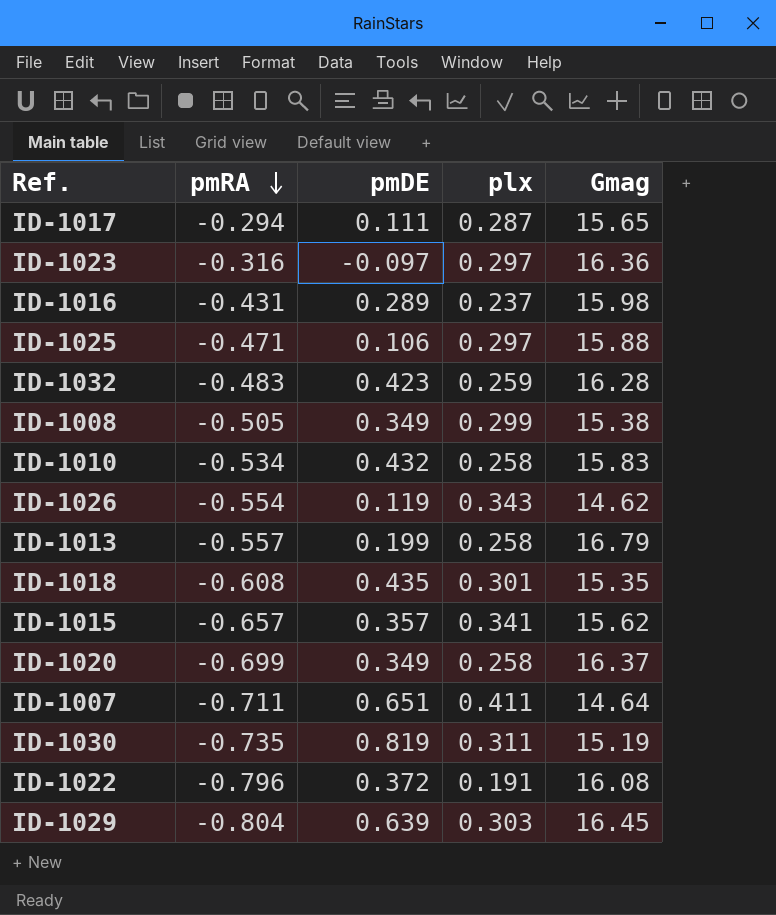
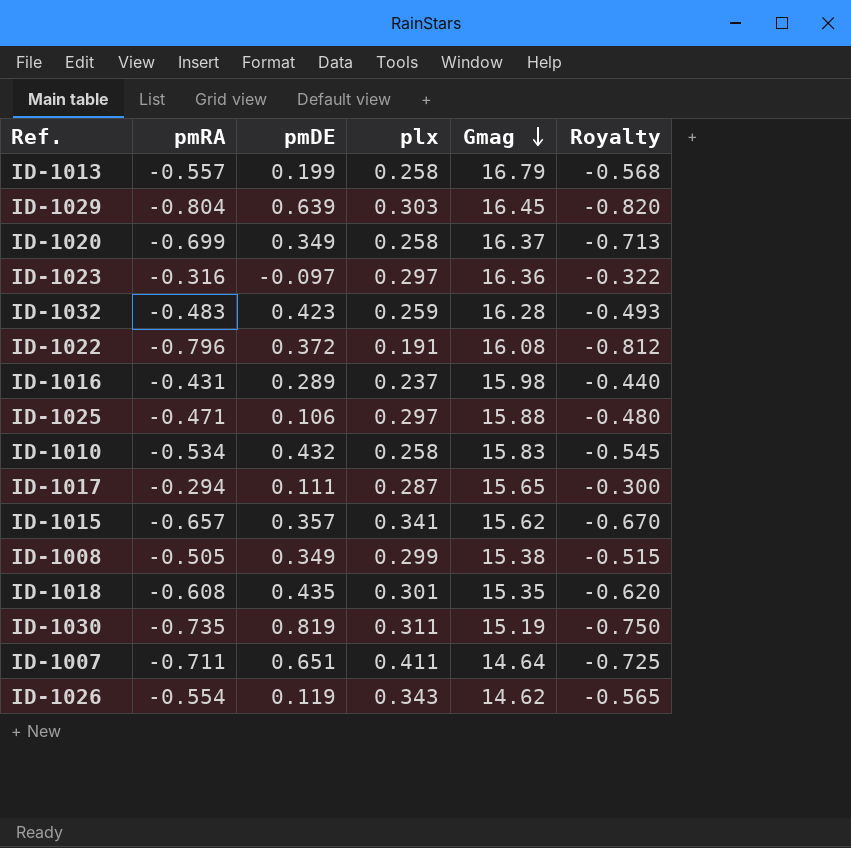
row order: pmRA descending -> Gmag descending
column Royalty | formula: none -> [pmRA] * 1.02

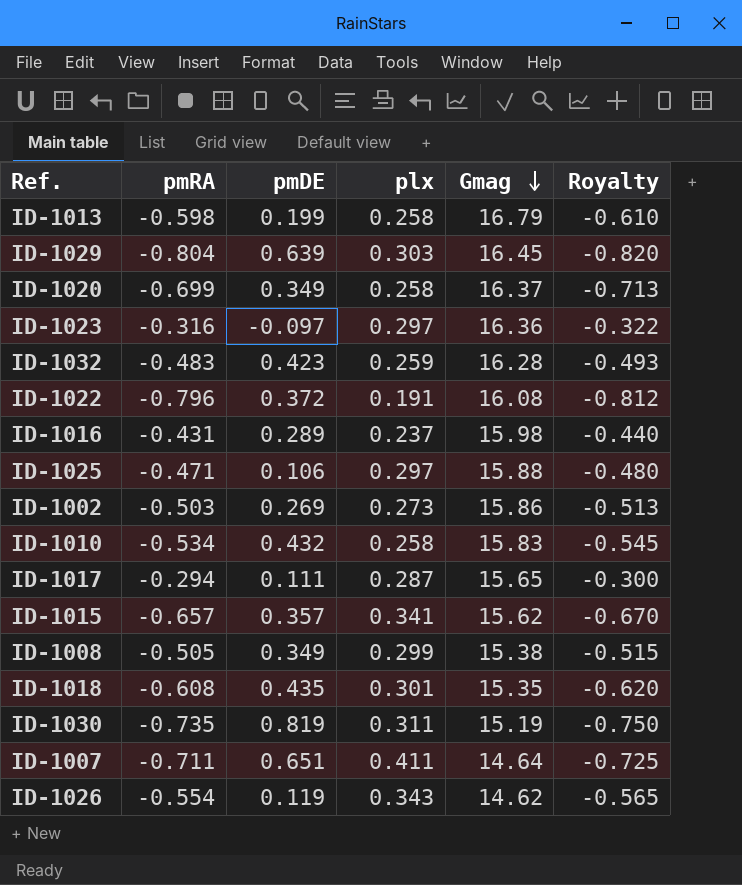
ID-1013 | pmRA: -0.557 -> -0.598
ID-1013 | Royalty: -0.568 -> -0.610
row ID-1002: none -> -0.503 | 0.269 | 0.273 | 15.86 | -0.513

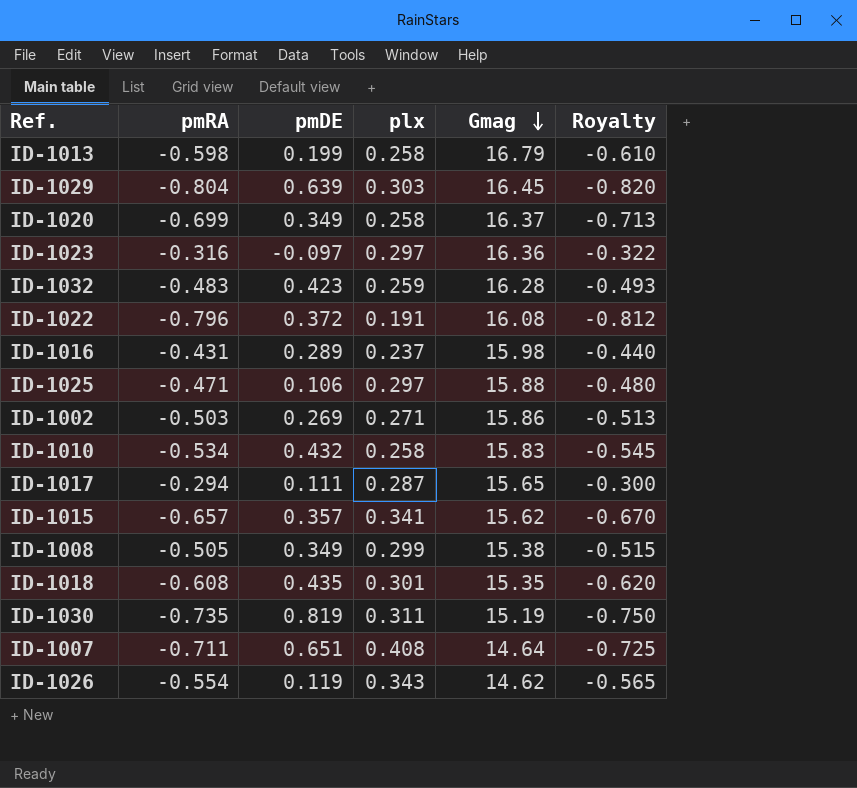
ID-1002 | plx: 0.273 -> 0.271
ID-1007 | plx: 0.411 -> 0.408

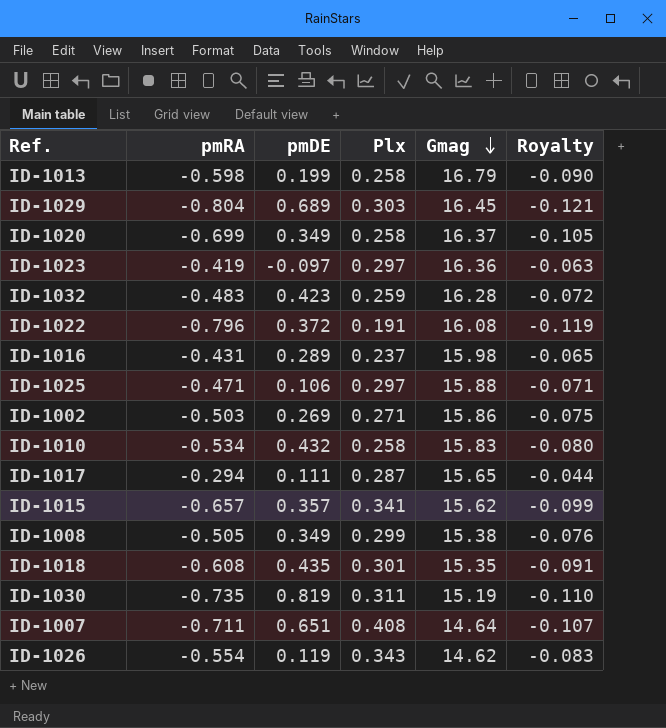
column name: plx -> Plx
column Royalty | formula: [pmRA] * 1.02 -> [pmRA] * 0.15
ID-1029 | pmDE: 0.639 -> 0.689
ID-1023 | pmRA: -0.316 -> -0.419

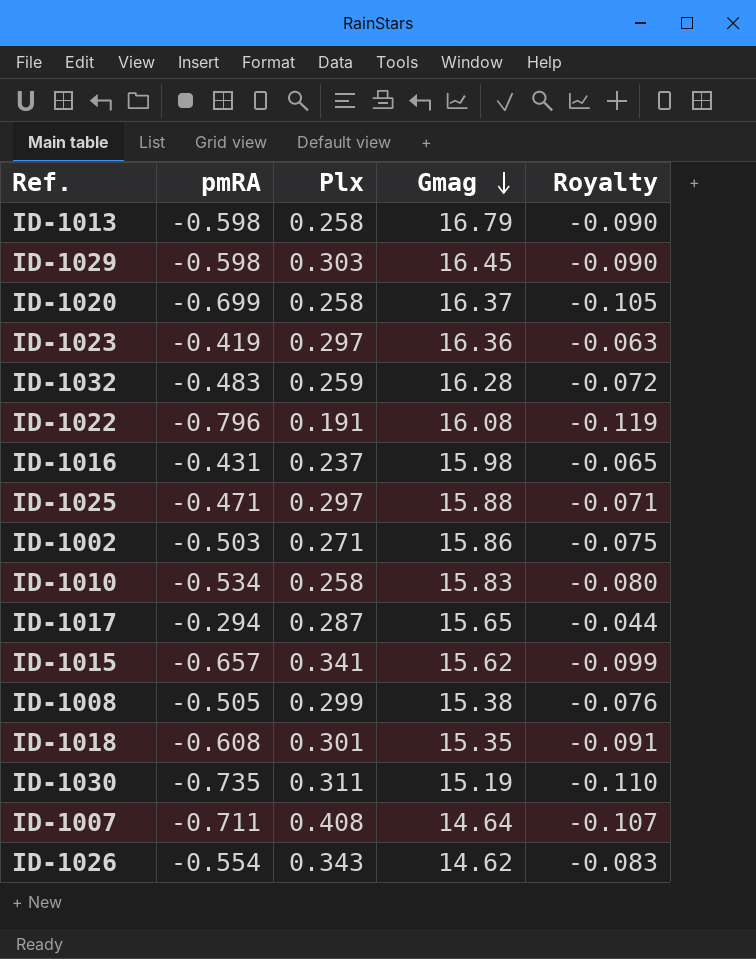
column pmDE | position: 3 -> none
ID-1029 | pmRA: -0.804 -> -0.598
ID-1029 | Royalty: -0.121 -> -0.090

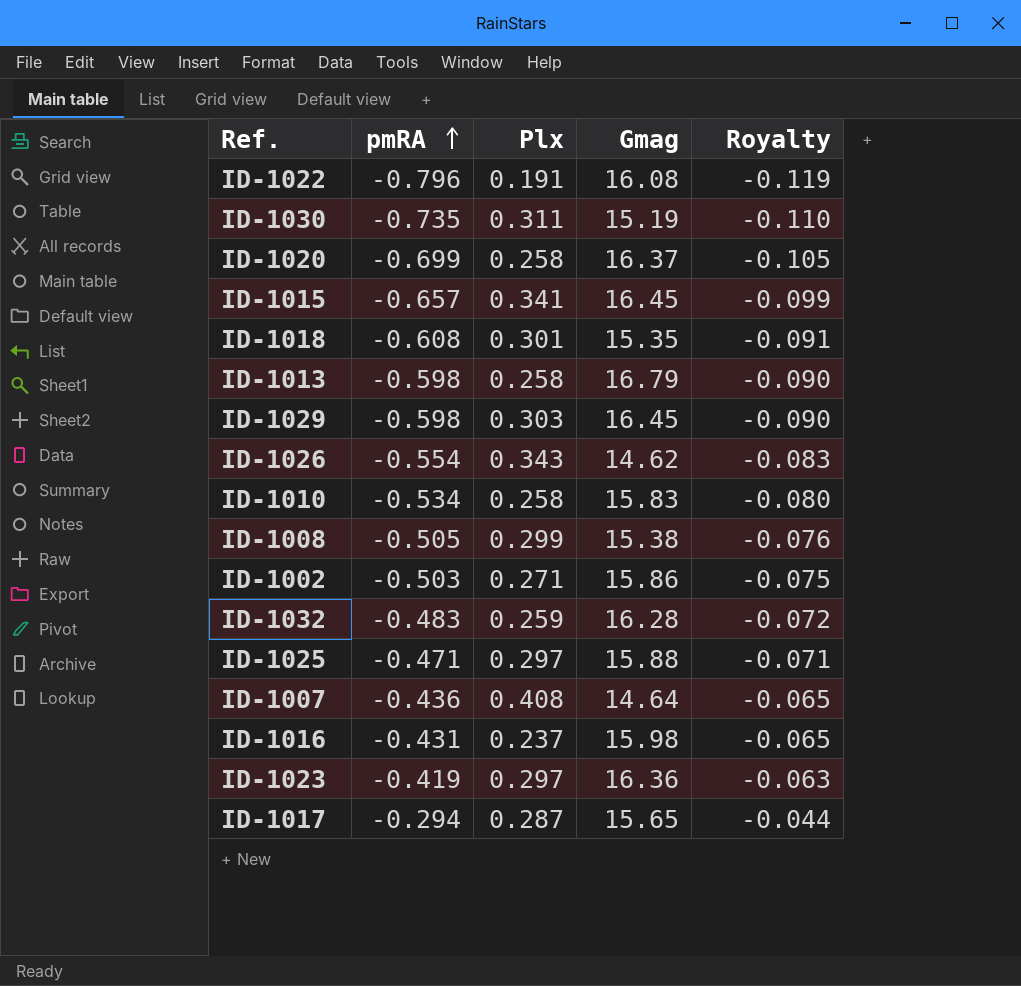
row order: Gmag descending -> pmRA ascending
ID-1015 | Gmag: 15.62 -> 16.45
ID-1007 | pmRA: -0.711 -> -0.436
ID-1007 | Royalty: -0.107 -> -0.065

